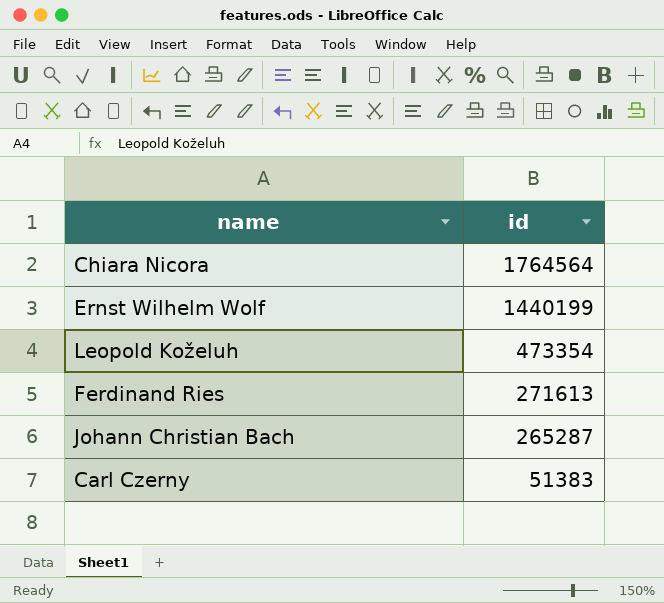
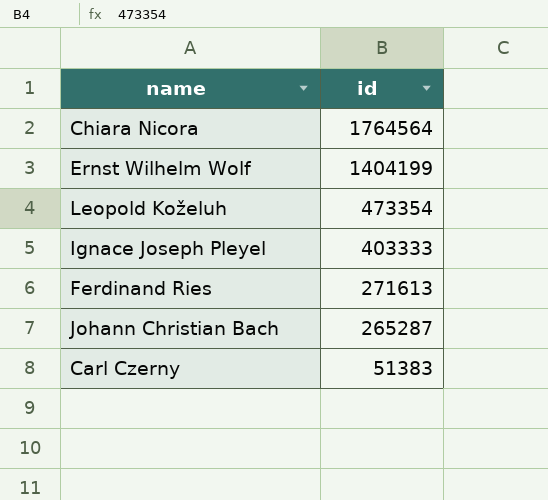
Ernst Wilhelm Wolf | id: 1440199 -> 1404199
row Ignace Joseph Pleyel: none -> 403333

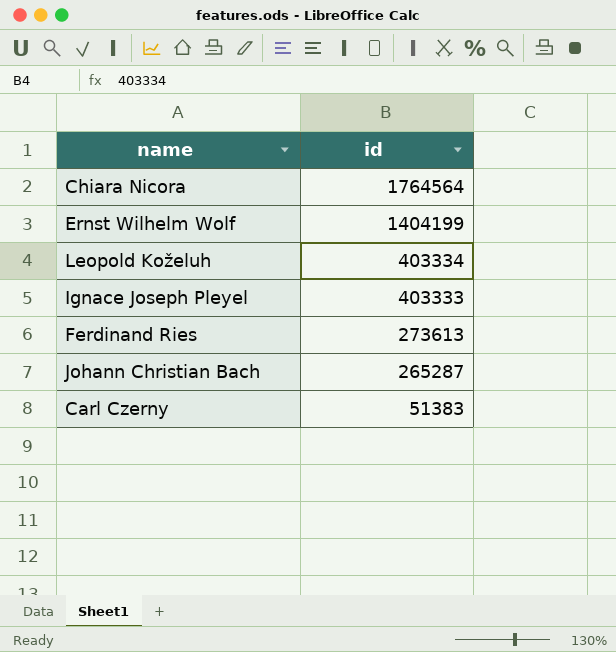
Leopold Koželuh | id: 473354 -> 403334
Ferdinand Ries | id: 271613 -> 273613

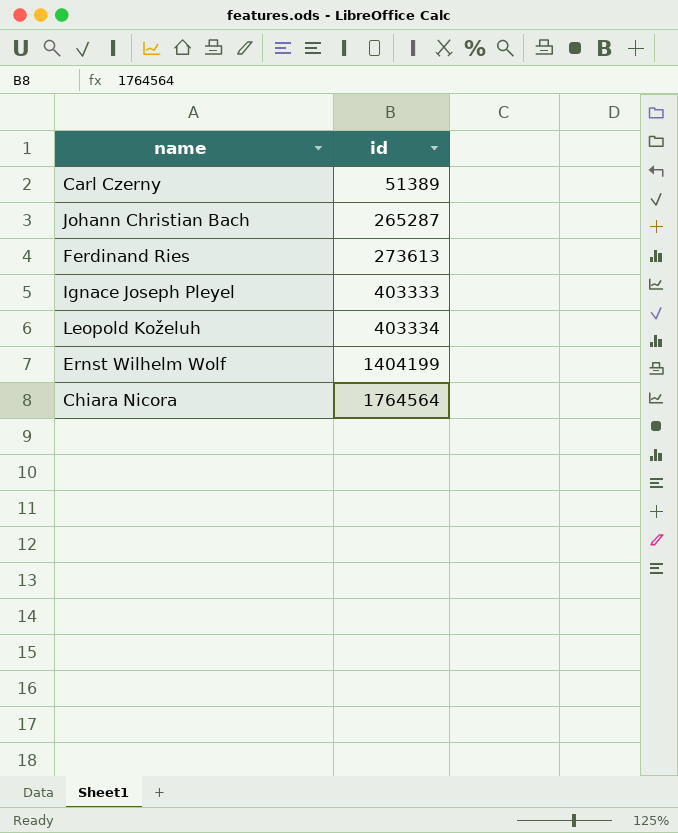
row order: id descending -> id ascending
Carl Czerny | id: 51383 -> 51389

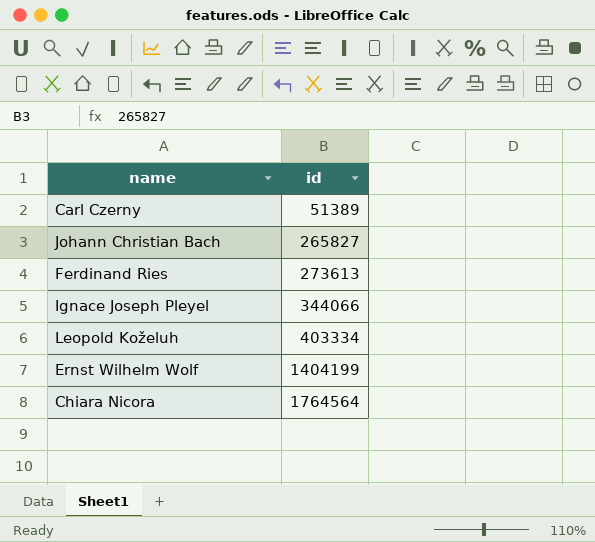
Johann Christian Bach | id: 265287 -> 265827
Ignace Joseph Pleyel | id: 403333 -> 344066

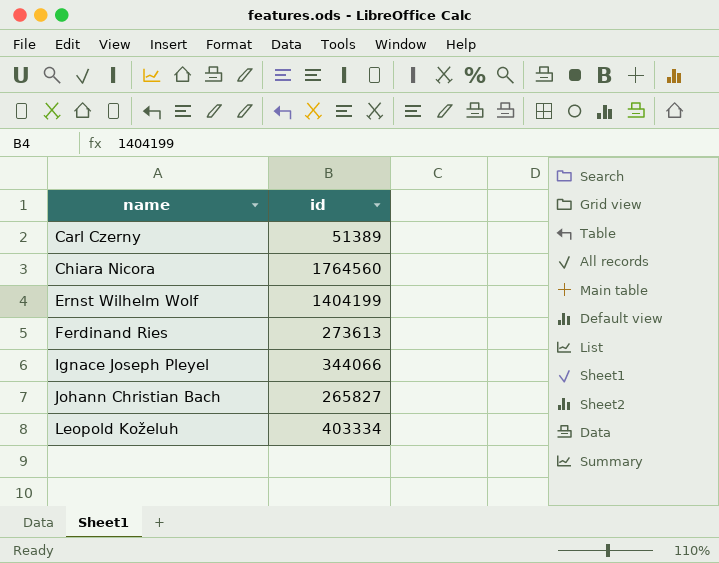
row order: id ascending -> name ascending
Chiara Nicora | id: 1764564 -> 1764560

